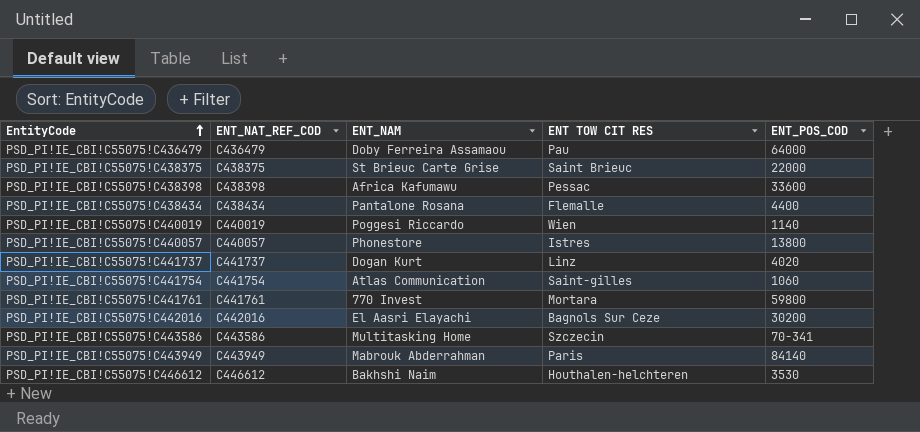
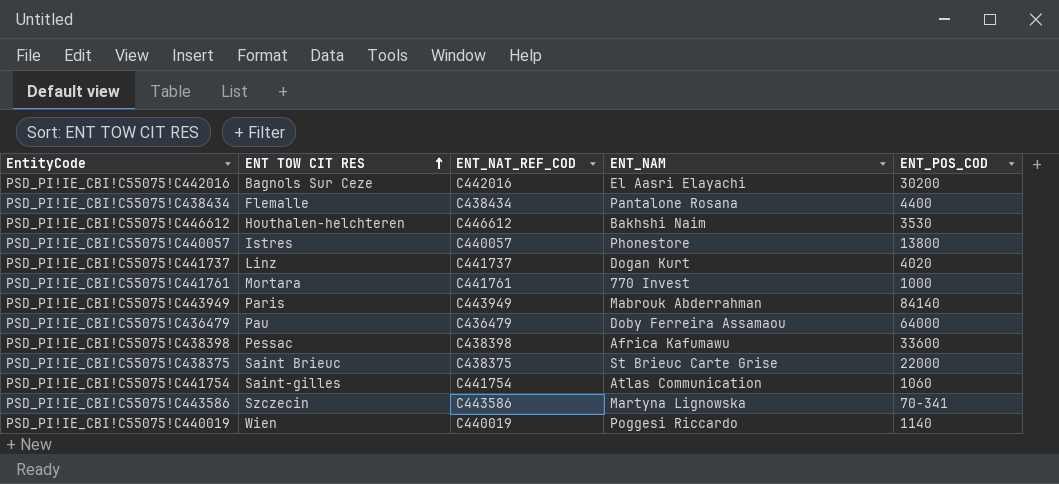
row order: EntityCode ascending -> ENT TOW CIT RES ascending
column ENT TOW CIT RES | position: 4 -> 2
PSD_PI!IE_CBI!C55075!C441761 | ENT_POS_COD: 59800 -> 1000
PSD_PI!IE_CBI!C55075!C443586 | ENT_NAM: Multitasking Home -> Martyna Lignowska

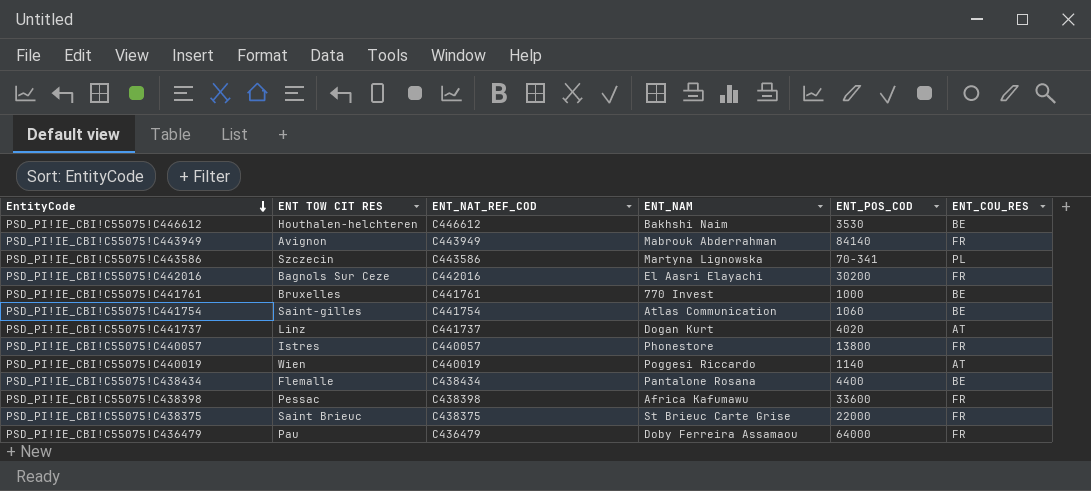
row order: ENT TOW CIT RES ascending -> EntityCode descending
column ENT_COU_RES | position: none -> 6
PSD_PI!IE_CBI!C55075!C443949 | ENT TOW CIT RES: Paris -> Avignon
PSD_PI!IE_CBI!C55075!C441761 | ENT TOW CIT RES: Mortara -> Bruxelles

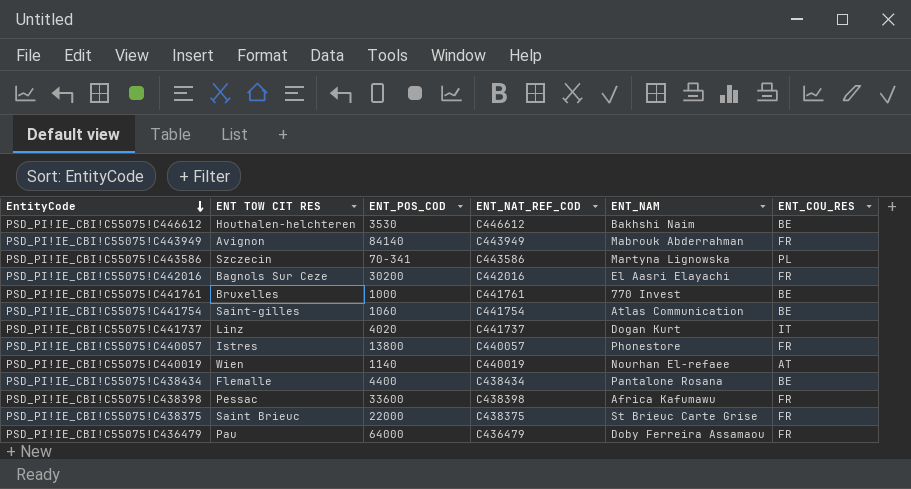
column ENT_POS_COD | position: 5 -> 3
PSD_PI!IE_CBI!C55075!C441737 | ENT_COU_RES: AT -> IT
PSD_PI!IE_CBI!C55075!C440019 | ENT_NAM: Poggesi Riccardo -> Nourhan El-refaee

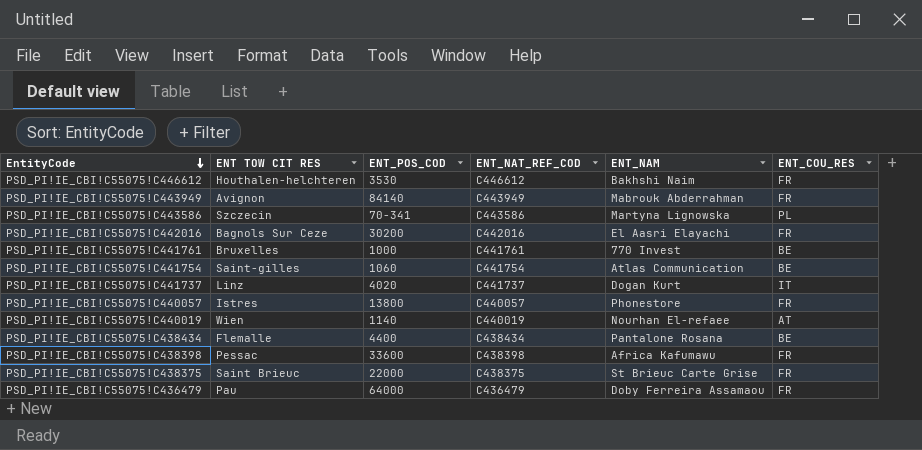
PSD_PI!IE_CBI!C55075!C446612 | ENT_COU_RES: BE -> FR

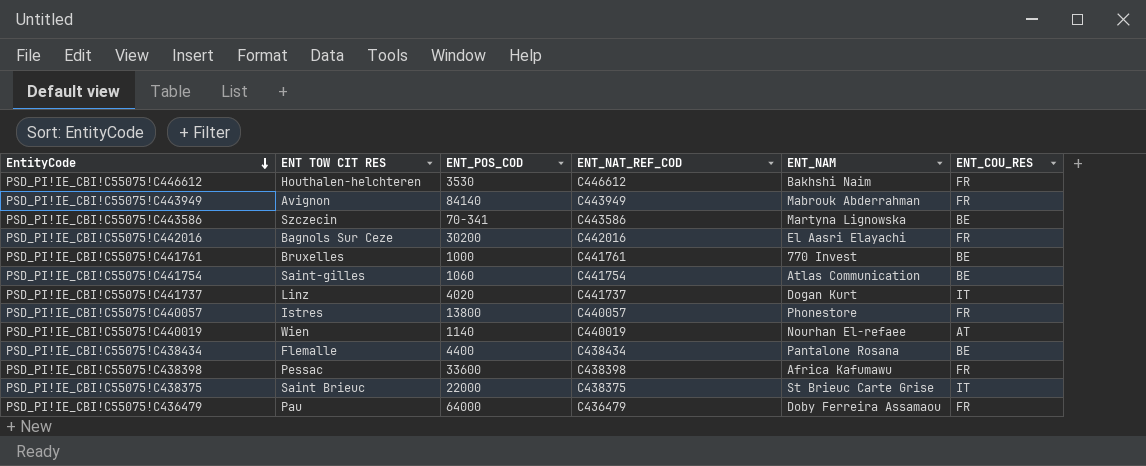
PSD_PI!IE_CBI!C55075!C443586 | ENT_COU_RES: PL -> BE
PSD_PI!IE_CBI!C55075!C438375 | ENT_COU_RES: FR -> IT

